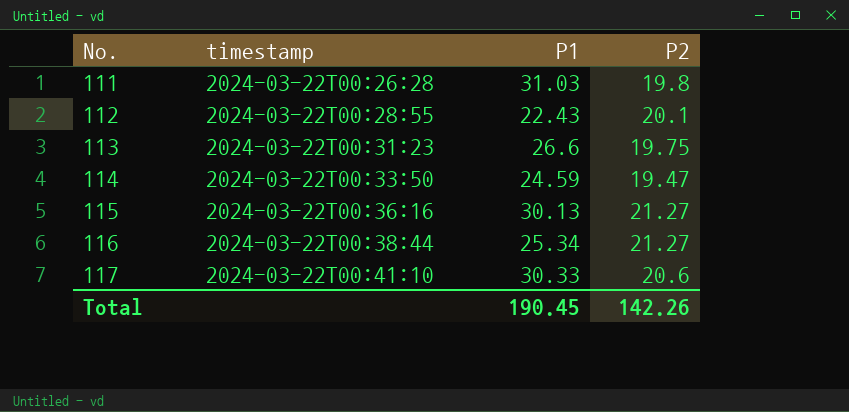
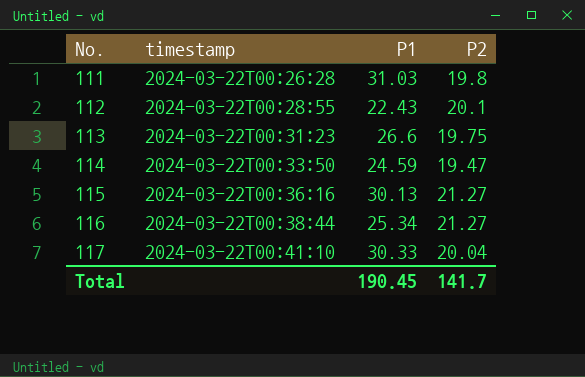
117 | P2: 20.6 -> 20.04
Total | P2: 142.26 -> 141.7

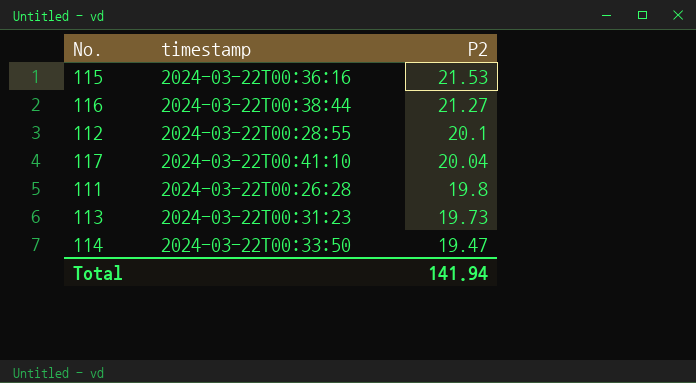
row order: No. ascending -> P2 descending
column P1 | position: 3 -> none
115 | P2: 21.27 -> 21.53
113 | P2: 19.75 -> 19.73
Total | P2: 141.7 -> 141.94

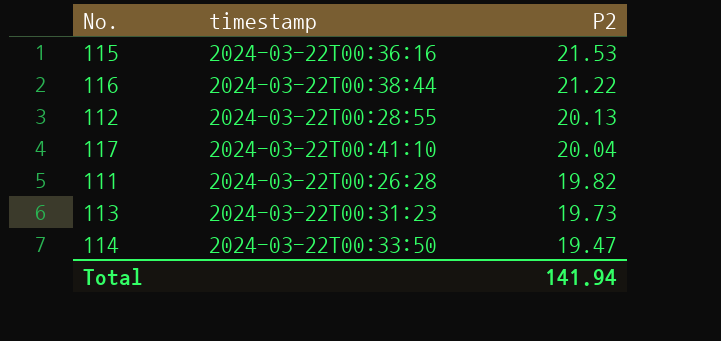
116 | P2: 21.27 -> 21.22
112 | P2: 20.1 -> 20.13
111 | P2: 19.8 -> 19.82

